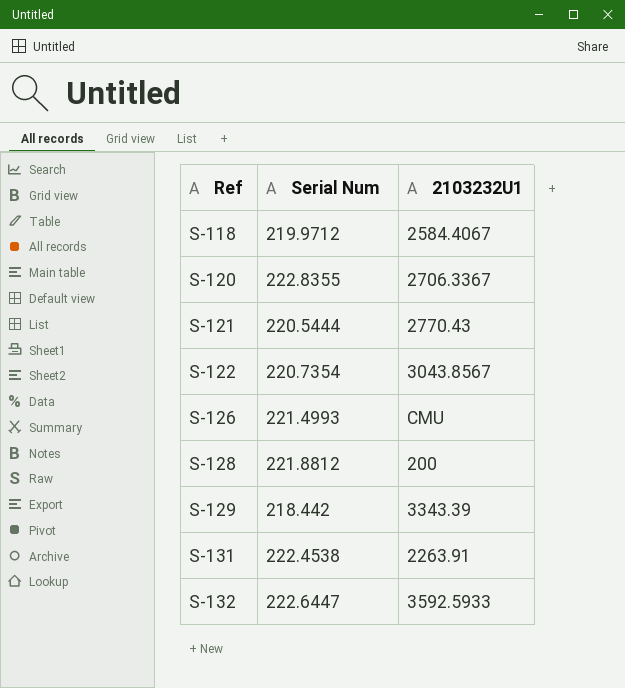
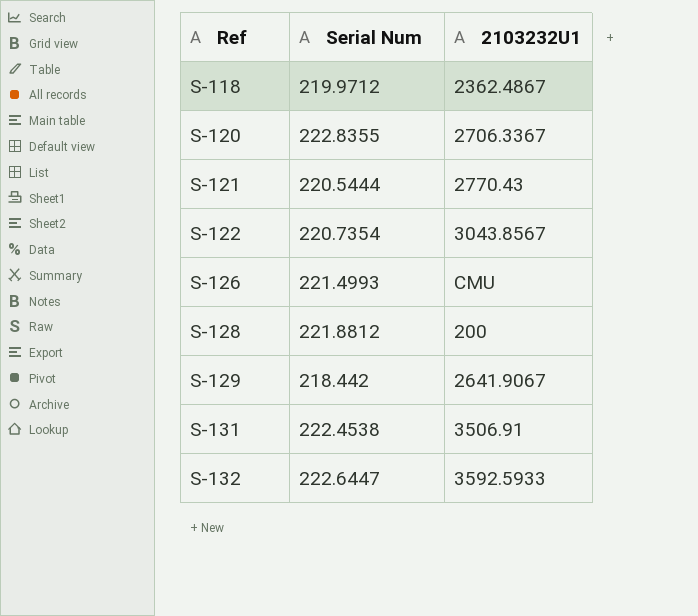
S-118 | 2103232U1: 2584.4067 -> 2362.4867
S-129 | 2103232U1: 3343.39 -> 2641.9067
S-131 | 2103232U1: 2263.91 -> 3506.91

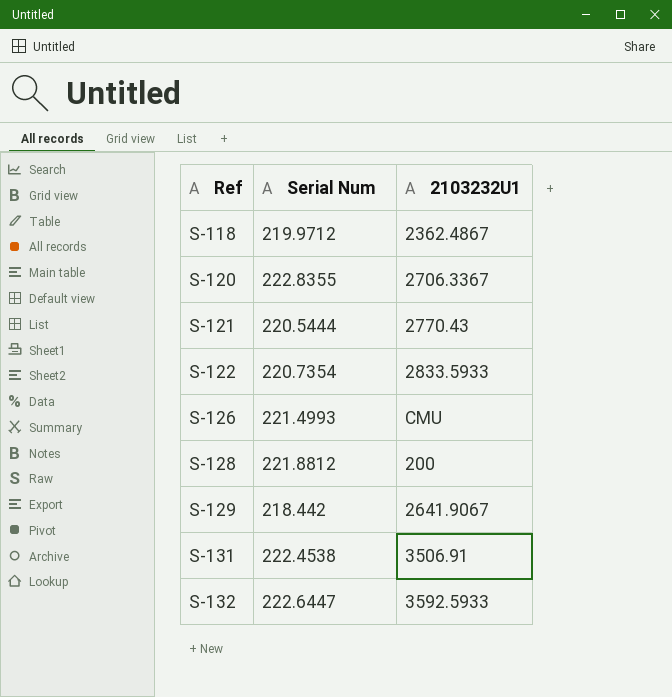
S-122 | 2103232U1: 3043.8567 -> 2833.5933

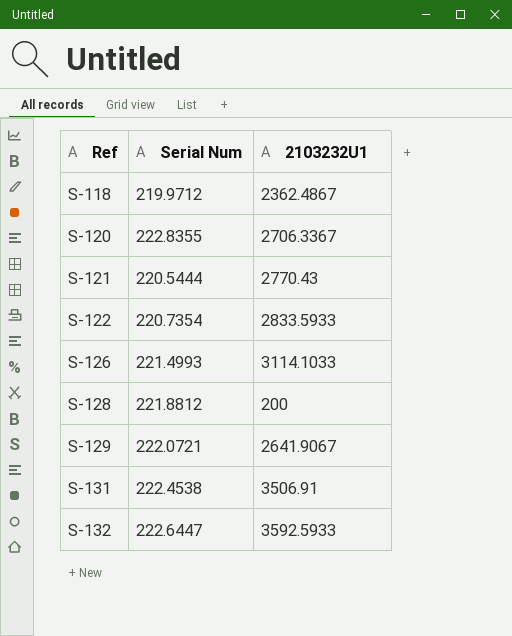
S-126 | 2103232U1: CMU -> 3114.1033
S-129 | Serial Num: 218.442 -> 222.0721

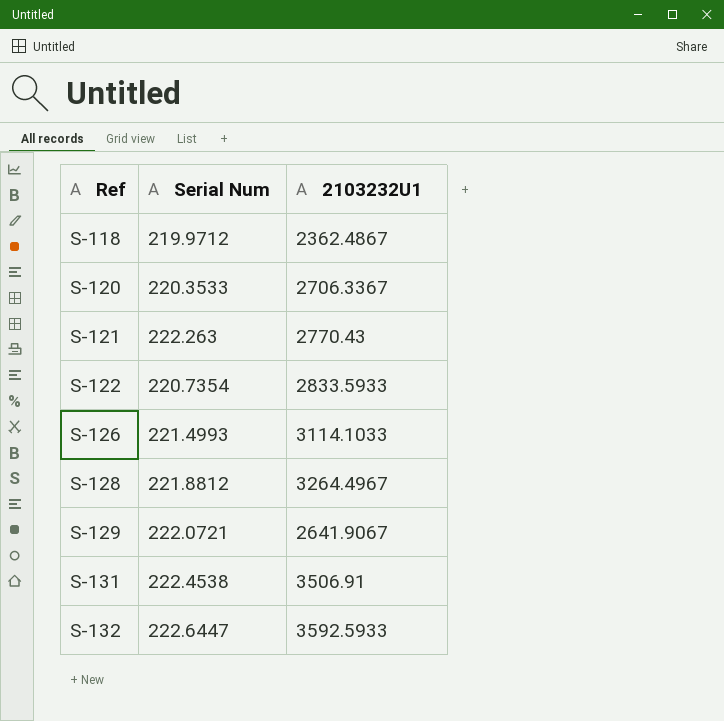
S-120 | Serial Num: 222.8355 -> 220.3533
S-121 | Serial Num: 220.5444 -> 222.263
S-128 | 2103232U1: 200 -> 3264.4967

